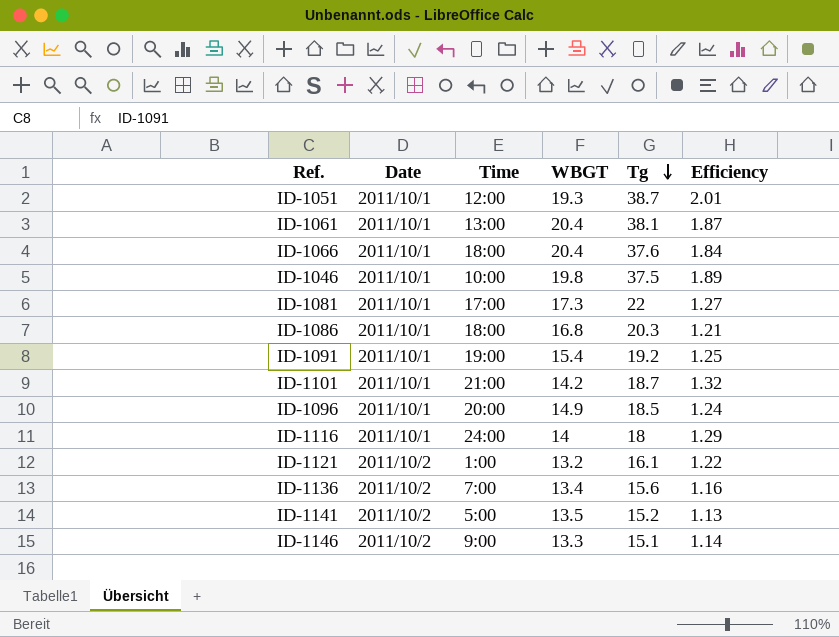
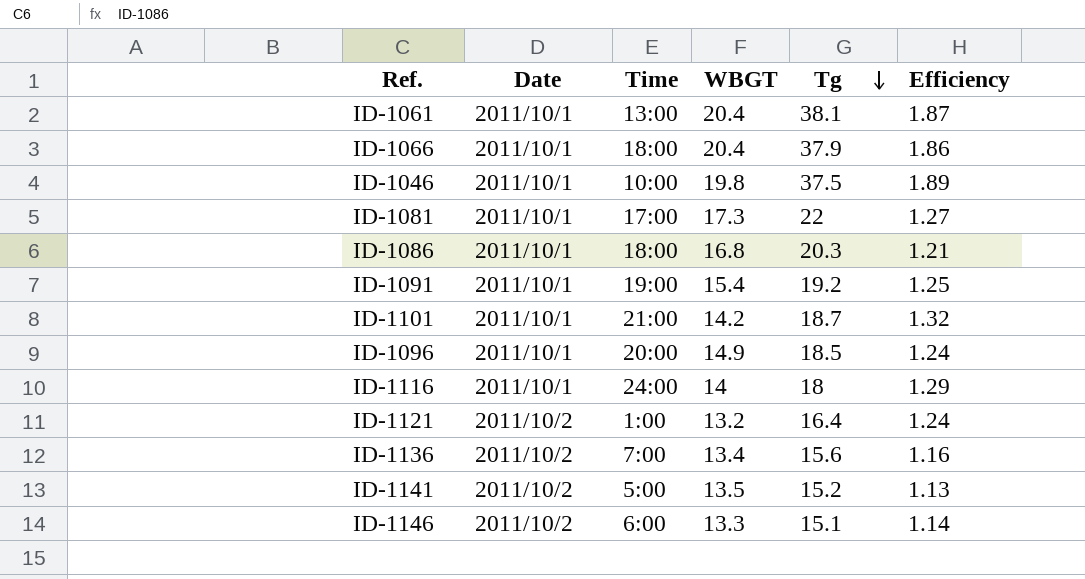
row ID-1051: 2011/10/1 | 12:00 | 19.3 | 38.7 | 2.01 -> none
ID-1066 | Tg: 37.6 -> 37.9
ID-1066 | Efficiency: 1.84 -> 1.86
ID-1121 | Tg: 16.1 -> 16.4
ID-1121 | Efficiency: 1.22 -> 1.24
ID-1146 | Time: 9:00 -> 6:00

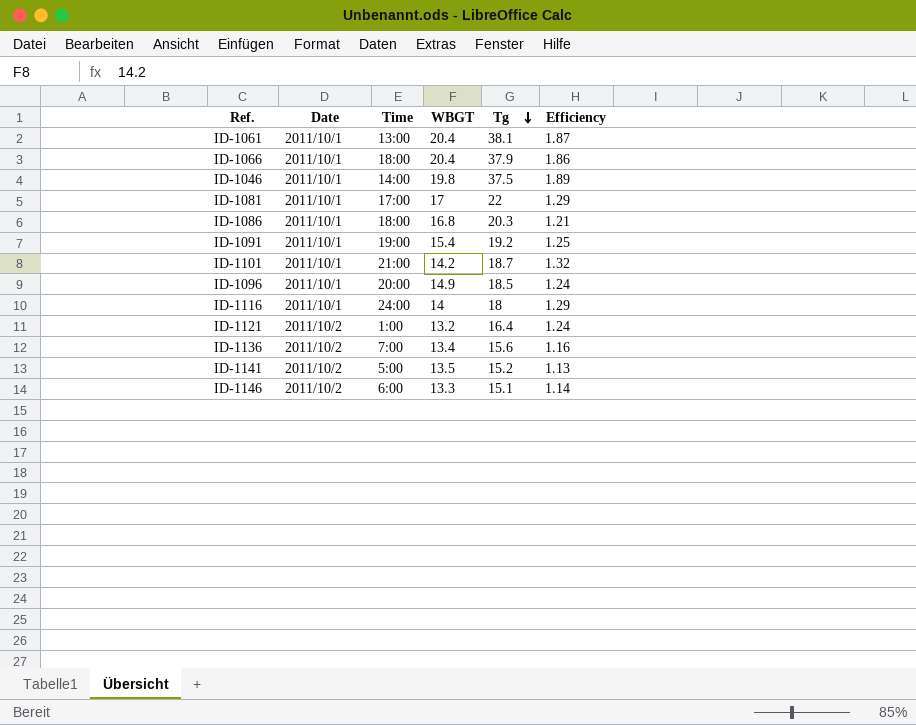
ID-1046 | Time: 10:00 -> 14:00
ID-1081 | WBGT: 17.3 -> 17
ID-1081 | Efficiency: 1.27 -> 1.29

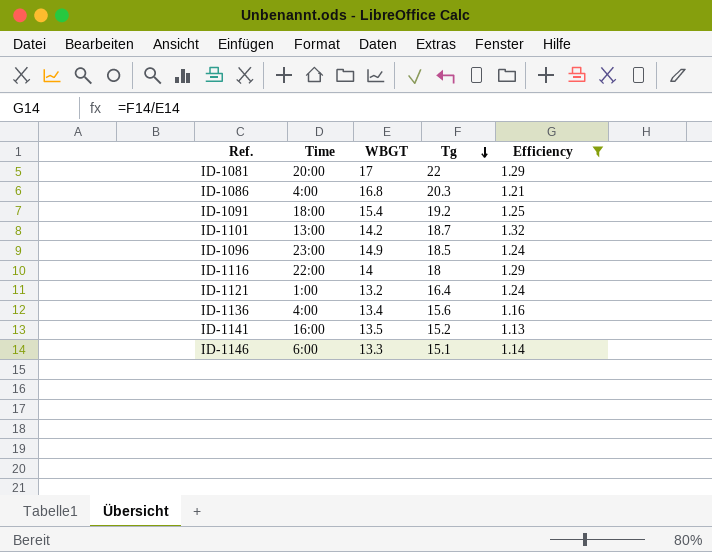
filter: none -> Efficiency <= 1.32
column Date | position: 2 -> none
ID-1081 | Time: 17:00 -> 20:00
ID-1086 | Time: 18:00 -> 4:00
ID-1091 | Time: 19:00 -> 18:00
ID-1101 | Time: 21:00 -> 13:00
ID-1096 | Time: 20:00 -> 23:00
ID-1116 | Time: 24:00 -> 22:00
ID-1136 | Time: 7:00 -> 4:00
ID-1141 | Time: 5:00 -> 16:00

